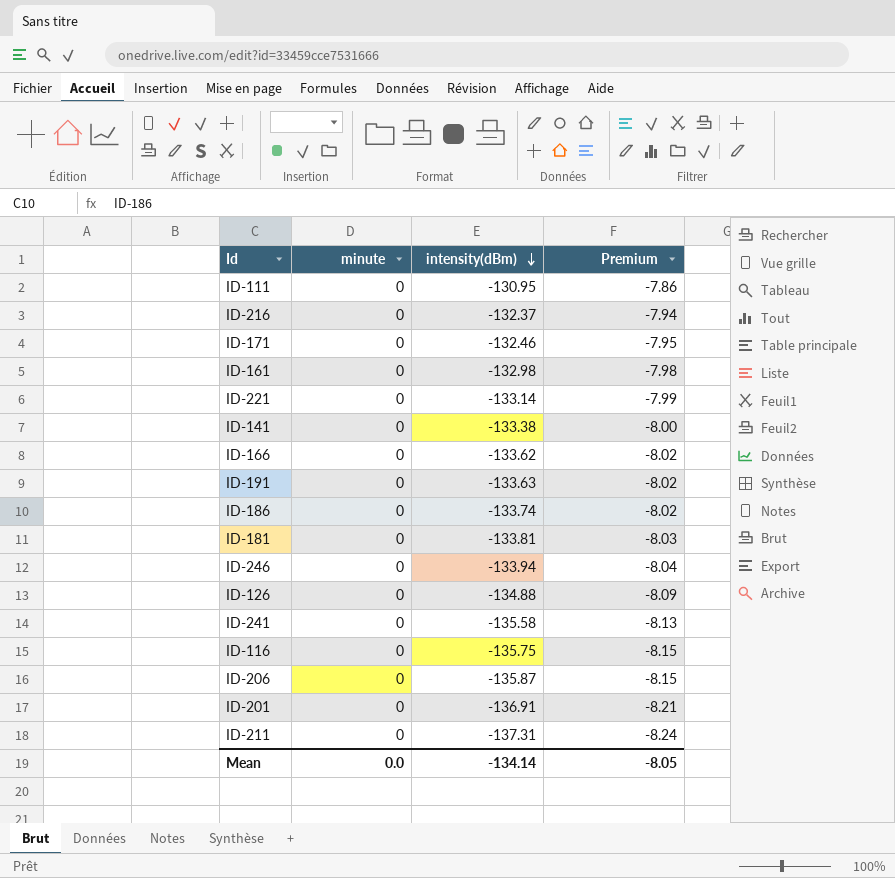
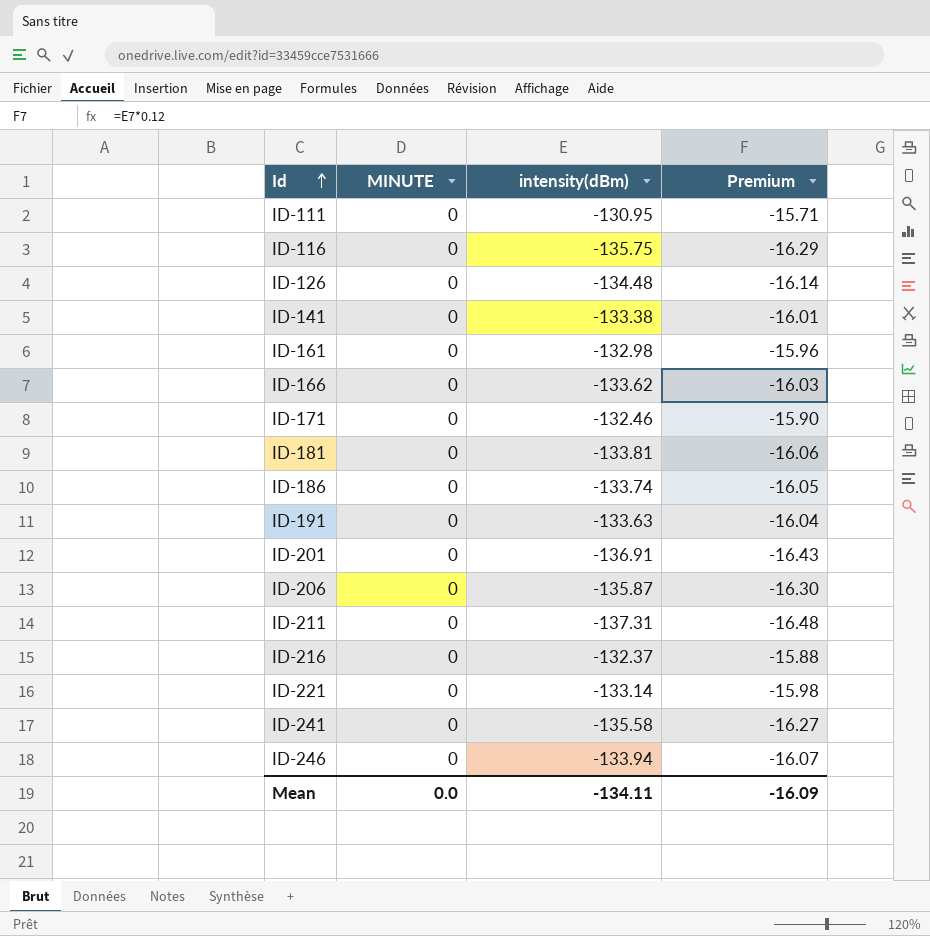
row order: intensity(dBm) descending -> Id ascending
column name: minute -> MINUTE
column Premium | formula: [intensity(dBm)] * 0.06 -> [intensity(dBm)] * 0.12
ID-126 | intensity(dBm): -134.88 -> -134.48
Mean | intensity(dBm): -134.14 -> -134.11
Mean | Premium: -8.05 -> -16.09

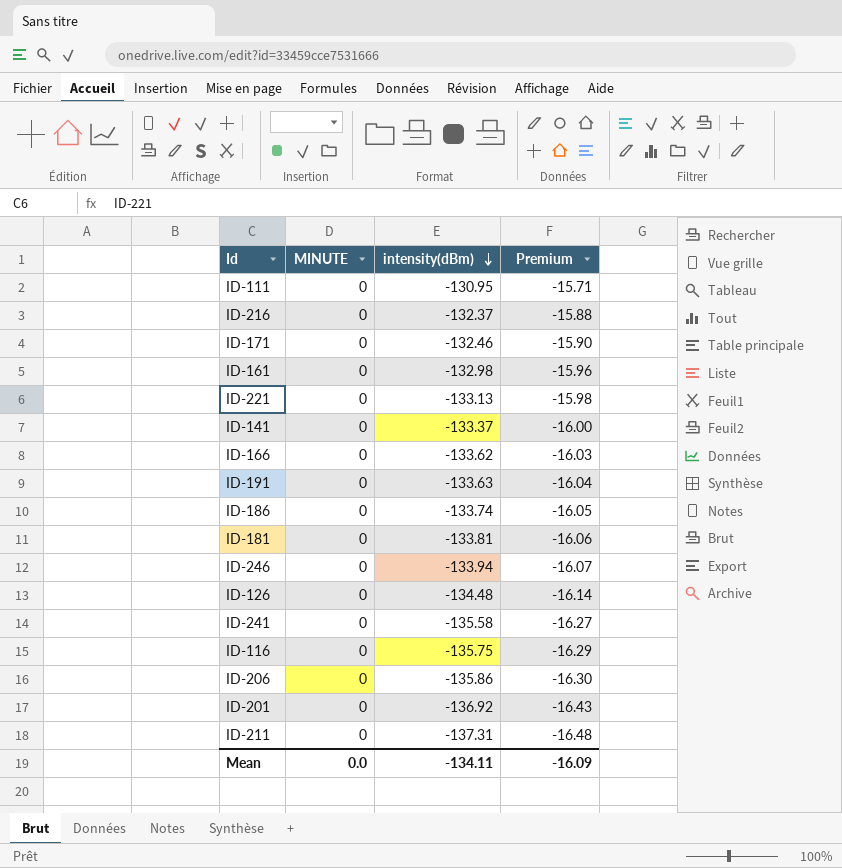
row order: Id ascending -> intensity(dBm) descending
ID-221 | intensity(dBm): -133.14 -> -133.13
ID-141 | intensity(dBm): -133.38 -> -133.37
ID-141 | Premium: -16.01 -> -16.00
ID-206 | intensity(dBm): -135.87 -> -135.86
ID-201 | intensity(dBm): -136.91 -> -136.92

